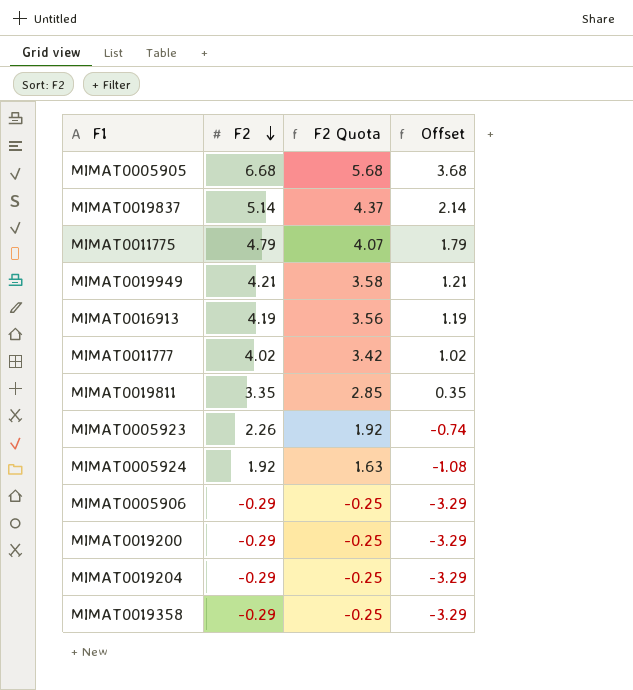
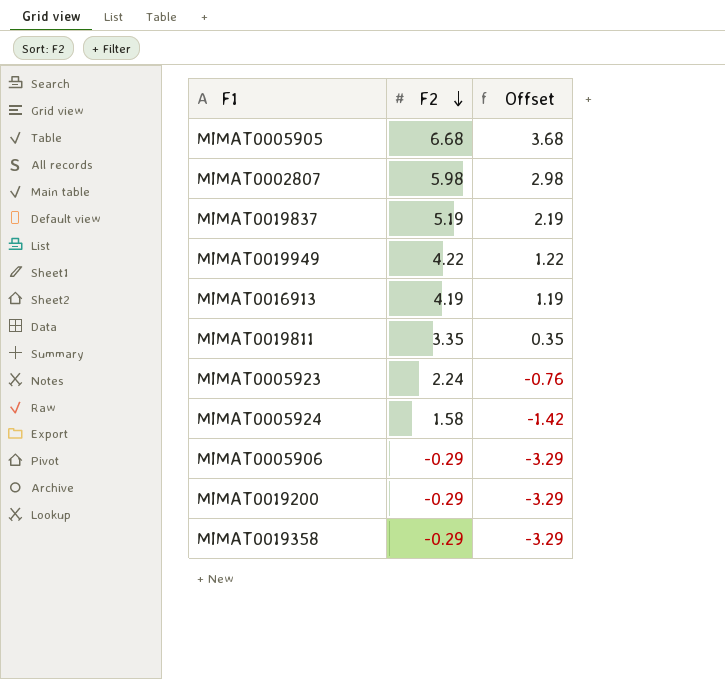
column F2 Quota | formula: [F2] * 0.85 -> none
row MIMAT0011775: 4.79 | 4.07 | 1.79 -> none
row MIMAT0011777: 4.02 | 3.42 | 1.02 -> none
row MIMAT0019204: -0.29 | -0.25 | -3.29 -> none
row MIMAT0002807: none -> 5.98 | 2.98
MIMAT0019837 | F2: 5.14 -> 5.19
MIMAT0019837 | Offset: 2.14 -> 2.19
MIMAT0019949 | F2: 4.21 -> 4.22
MIMAT0019949 | Offset: 1.21 -> 1.22
MIMAT0005923 | F2: 2.26 -> 2.24
MIMAT0005923 | Offset: -0.74 -> -0.76
MIMAT0005924 | F2: 1.92 -> 1.58
MIMAT0005924 | Offset: -1.08 -> -1.42

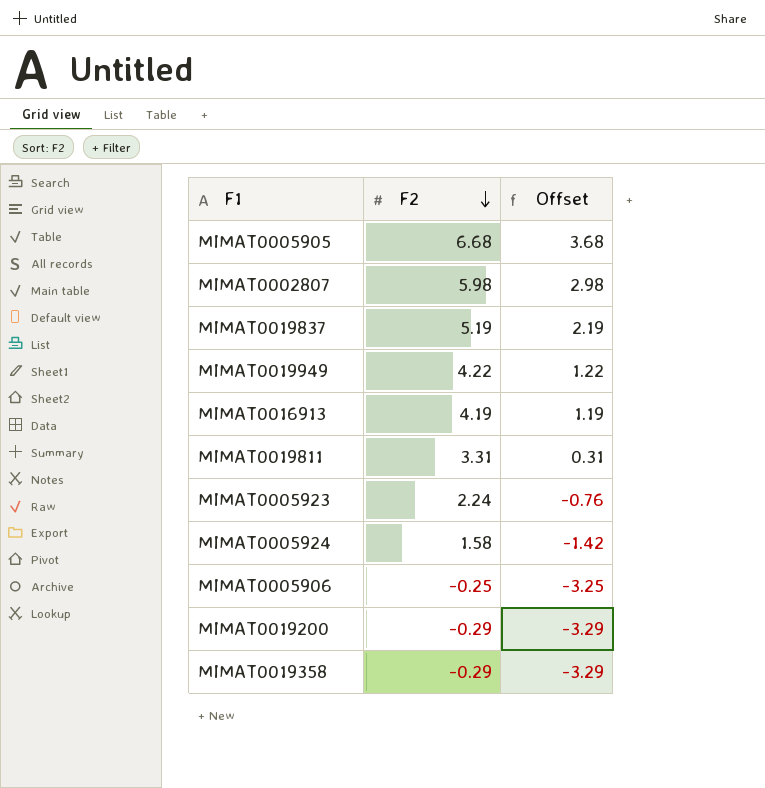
MIMAT0019811 | F2: 3.35 -> 3.31
MIMAT0019811 | Offset: 0.35 -> 0.31
MIMAT0005906 | F2: -0.29 -> -0.25
MIMAT0005906 | Offset: -3.29 -> -3.25

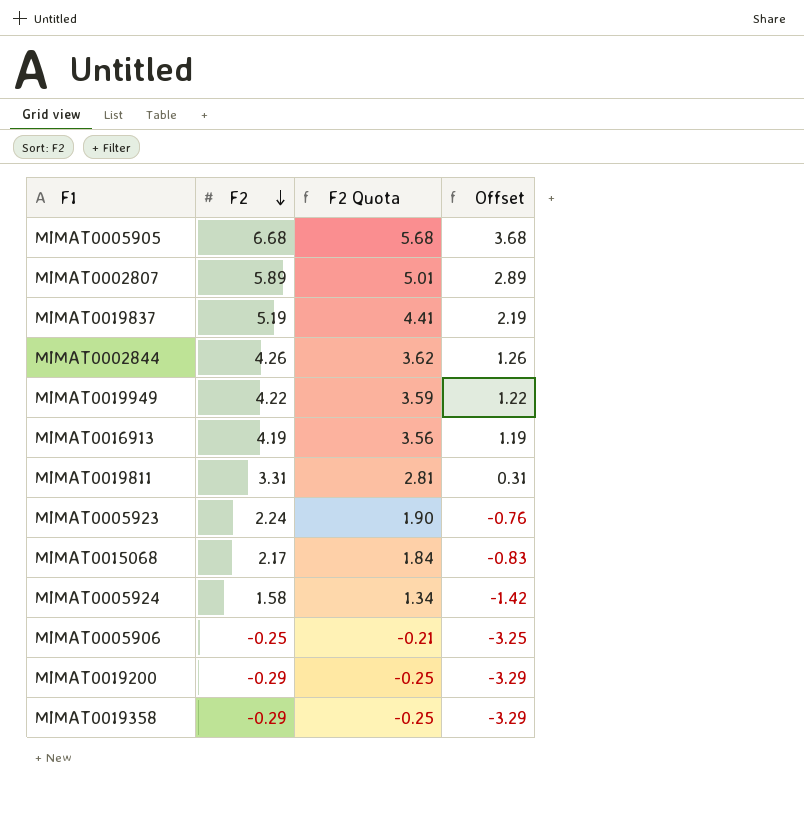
column F2 Quota | formula: none -> [F2] * 0.85
MIMAT0002807 | F2: 5.98 -> 5.89
MIMAT0002807 | Offset: 2.98 -> 2.89
row MIMAT0002844: none -> 4.26 | 3.62 | 1.26
row MIMAT0015068: none -> 2.17 | 1.84 | -0.83

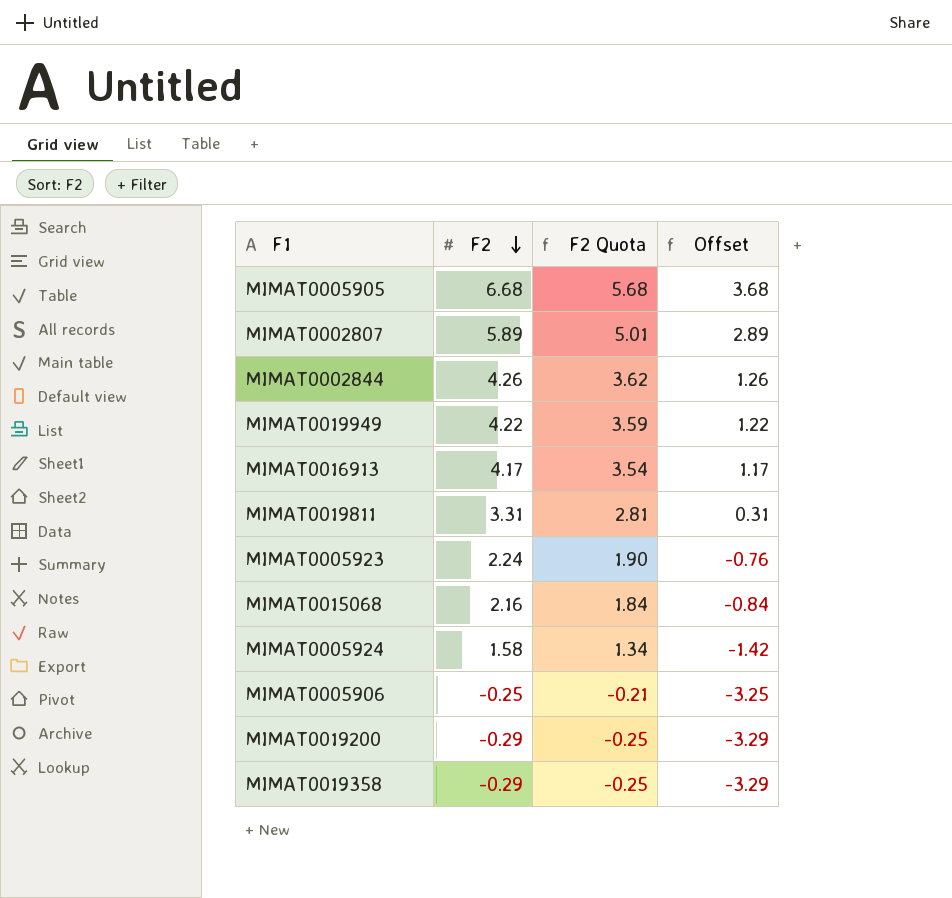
row MIMAT0019837: 5.19 | 4.41 | 2.19 -> none
MIMAT0016913 | F2: 4.19 -> 4.17
MIMAT0016913 | F2 Quota: 3.56 -> 3.54
MIMAT0016913 | Offset: 1.19 -> 1.17
MIMAT0015068 | F2: 2.17 -> 2.16
MIMAT0015068 | Offset: -0.83 -> -0.84

